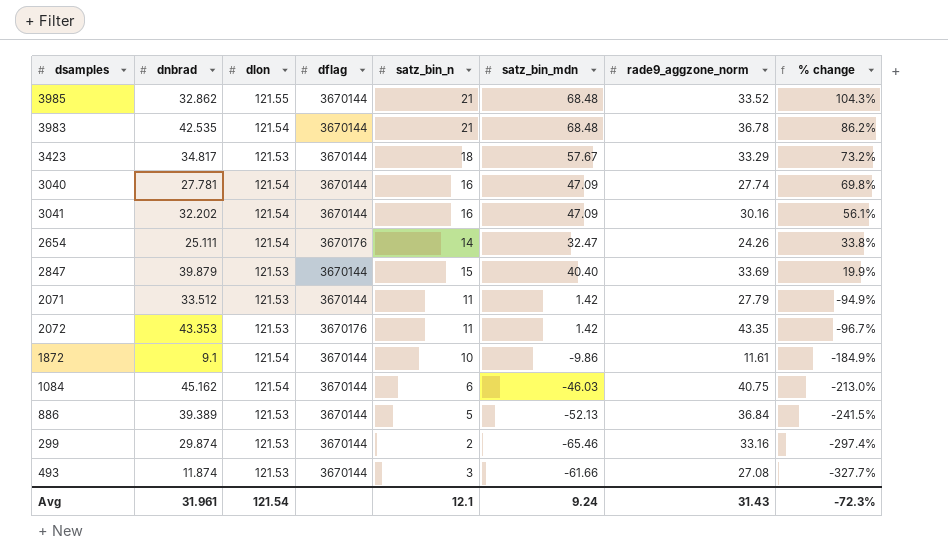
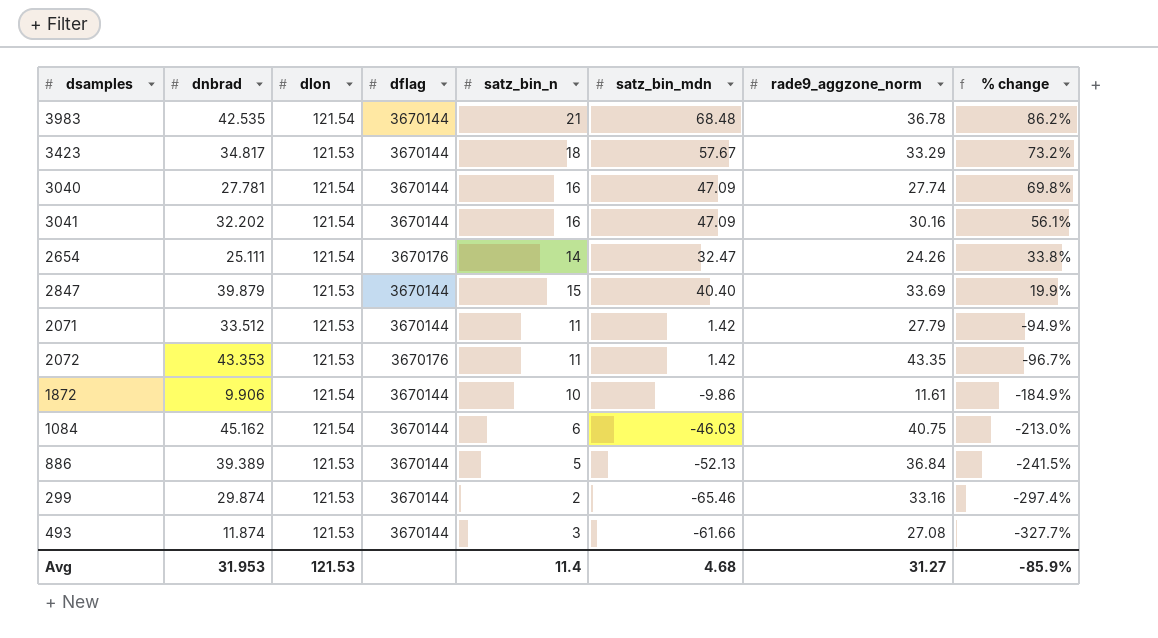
row 3985: 32.862 | 121.55 | 3670144 | 21 | 68.48 | 33.52 | 104.3% -> none
1872 | dnbrad: 9.1 -> 9.906
Avg | dnbrad: 31.961 -> 31.953
Avg | dlon: 121.54 -> 121.53
Avg | satz_bin_n: 12.1 -> 11.4
Avg | satz_bin_mdn: 9.24 -> 4.68
Avg | rade9_aggzone_norm: 31.43 -> 31.27
Avg | % change: -72.3% -> -85.9%

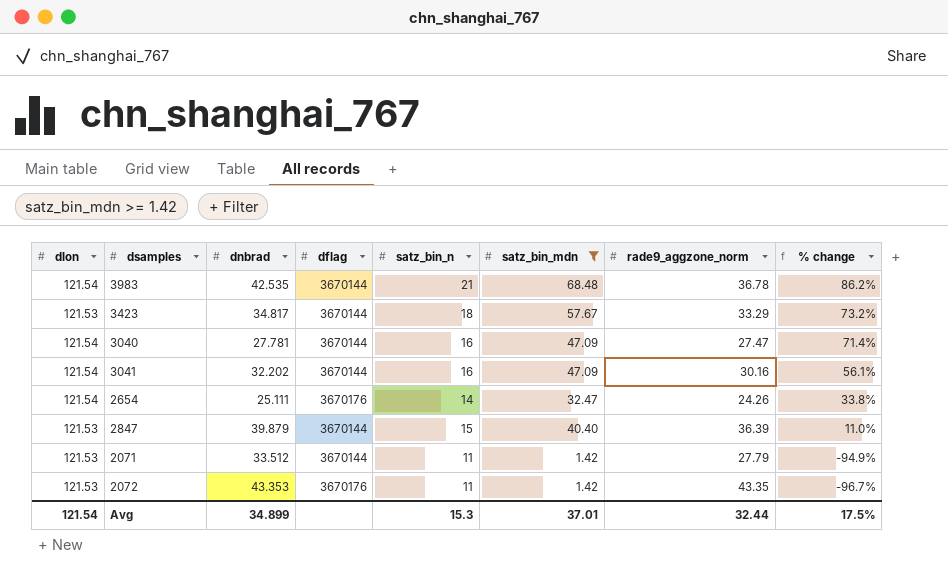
filter: none -> satz_bin_mdn >= 1.42
column dlon | position: 3 -> 1
3040 | rade9_aggzone_norm: 27.74 -> 27.47
3040 | % change: 69.8% -> 71.4%
2847 | rade9_aggzone_norm: 33.69 -> 36.39
2847 | % change: 19.9% -> 11.0%
Avg | dlon: 121.53 -> 121.54
Avg | dnbrad: 31.953 -> 34.899
Avg | satz_bin_n: 11.4 -> 15.3
Avg | satz_bin_mdn: 4.68 -> 37.01
Avg | rade9_aggzone_norm: 31.27 -> 32.44
Avg | % change: -85.9% -> 17.5%

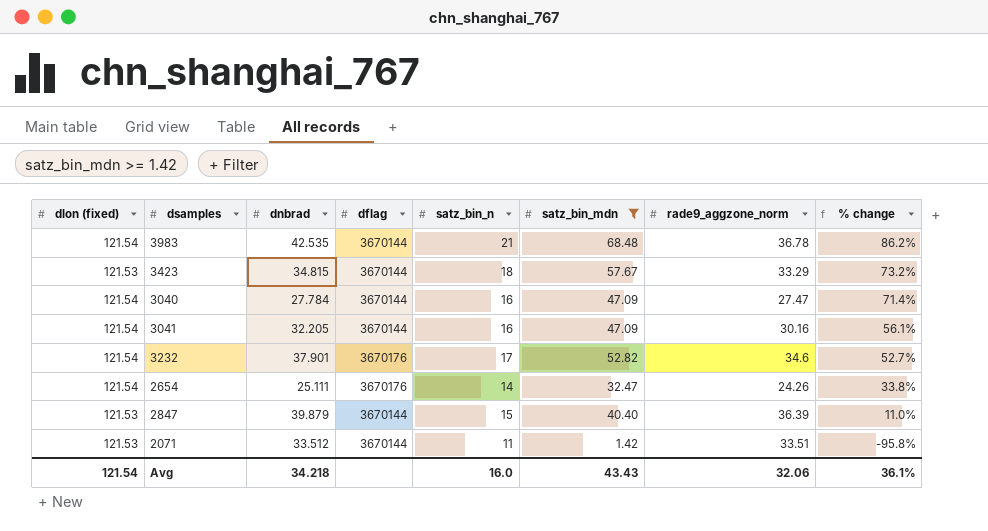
column name: dlon -> dlon (fixed)
row 2072: 121.53 | 43.353 | 3670176 | 11 | 1.42 | 43.35 | -96.7% -> none
3423 | dnbrad: 34.817 -> 34.815
3040 | dnbrad: 27.781 -> 27.784
3041 | dnbrad: 32.202 -> 32.205
row 3232: none -> 121.54 | 37.901 | 3670176 | 17 | 52.82 | 34.6 | 52.7%
2071 | rade9_aggzone_norm: 27.79 -> 33.51
2071 | % change: -94.9% -> -95.8%
Avg | dnbrad: 34.899 -> 34.218
Avg | satz_bin_n: 15.3 -> 16.0
Avg | satz_bin_mdn: 37.01 -> 43.43
Avg | rade9_aggzone_norm: 32.44 -> 32.06
Avg | % change: 17.5% -> 36.1%

